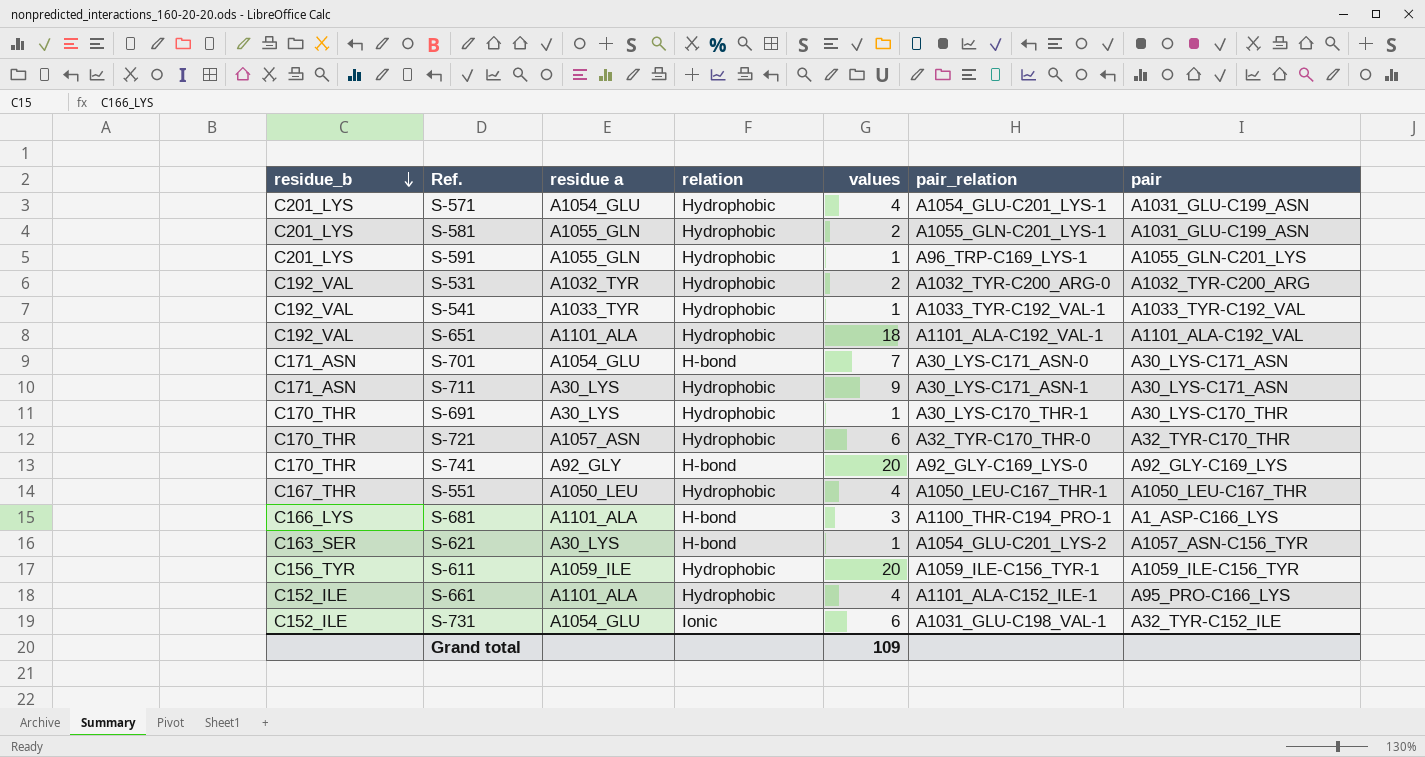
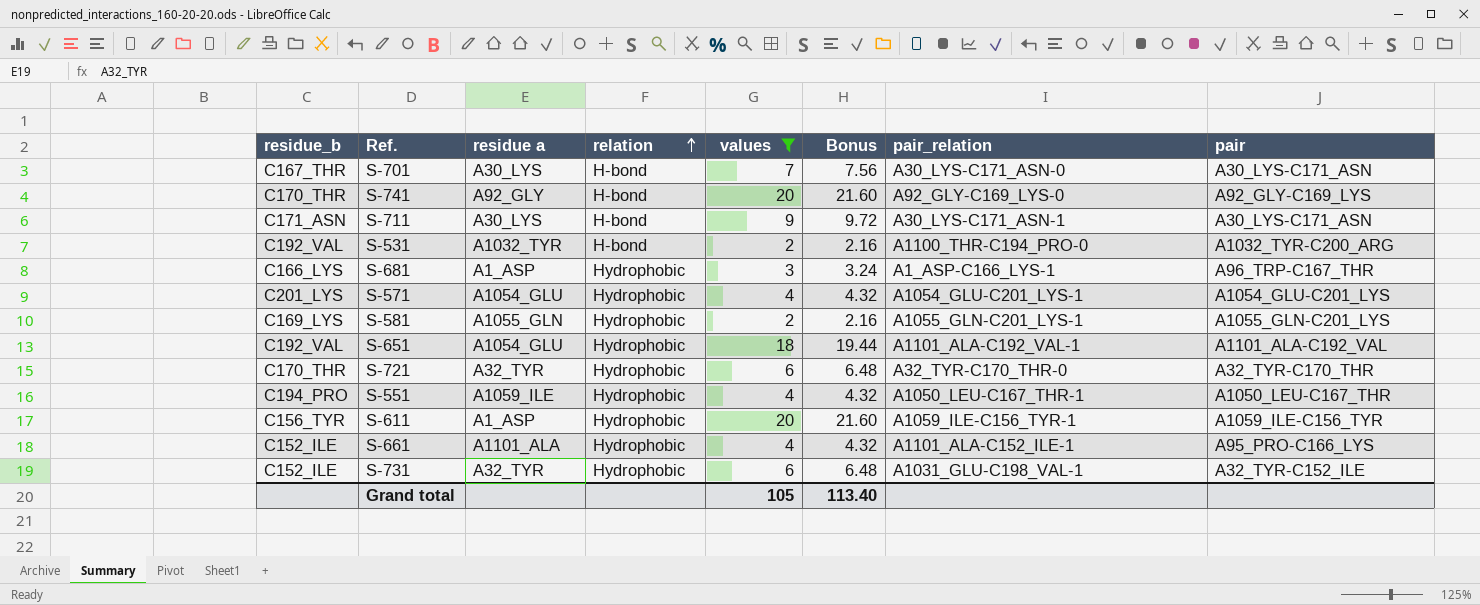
filter: none -> values != 1
row order: residue_b descending -> relation ascending
column Bonus | formula: none -> [values] * 1.08
S-701 | residue_b: C171_ASN -> C167_THR
S-701 | residue a: A1054_GLU -> A30_LYS
S-711 | relation: Hydrophobic -> H-bond
S-531 | relation: Hydrophobic -> H-bond
S-531 | pair_relation: A1032_TYR-C200_ARG-0 -> A1100_THR-C194_PRO-0
S-681 | residue a: A1101_ALA -> A1_ASP
S-681 | relation: H-bond -> Hydrophobic
S-681 | pair_relation: A1100_THR-C194_PRO-1 -> A1_ASP-C166_LYS-1
S-681 | pair: A1_ASP-C166_LYS -> A96_TRP-C167_THR
S-571 | pair: A1031_GLU-C199_ASN -> A1054_GLU-C201_LYS
S-581 | residue_b: C201_LYS -> C169_LYS
S-581 | pair: A1031_GLU-C199_ASN -> A1055_GLN-C201_LYS
S-651 | residue a: A1101_ALA -> A1054_GLU
S-721 | residue a: A1057_ASN -> A32_TYR
S-551 | residue_b: C167_THR -> C194_PRO
S-551 | residue a: A1050_LEU -> A1059_ILE
S-611 | residue a: A1059_ILE -> A1_ASP
S-731 | residue a: A1054_GLU -> A32_TYR
S-731 | relation: Ionic -> Hydrophobic
Grand total | values: 109 -> 105

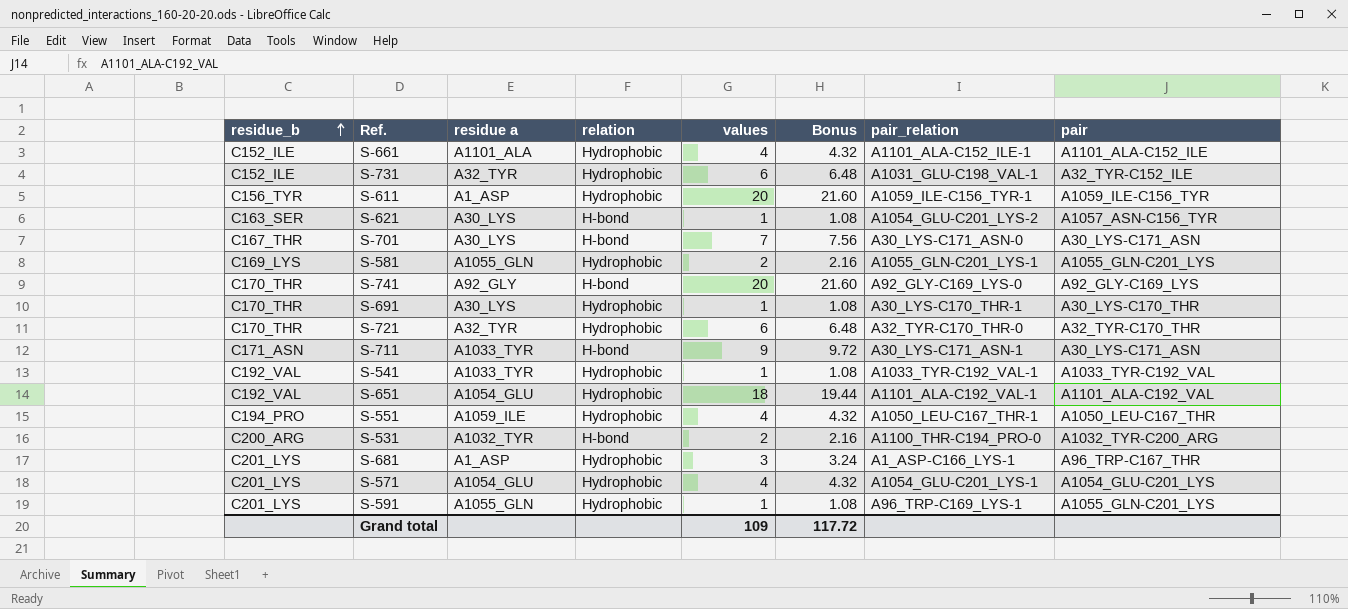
filter: values != 1 -> none
row order: relation ascending -> residue_b ascending
S-661 | pair: A95_PRO-C166_LYS -> A1101_ALA-C152_ILE
S-711 | residue a: A30_LYS -> A1033_TYR
S-531 | residue_b: C192_VAL -> C200_ARG
S-681 | residue_b: C166_LYS -> C201_LYS
Grand total | values: 105 -> 109
Grand total | Bonus: 113.40 -> 117.72

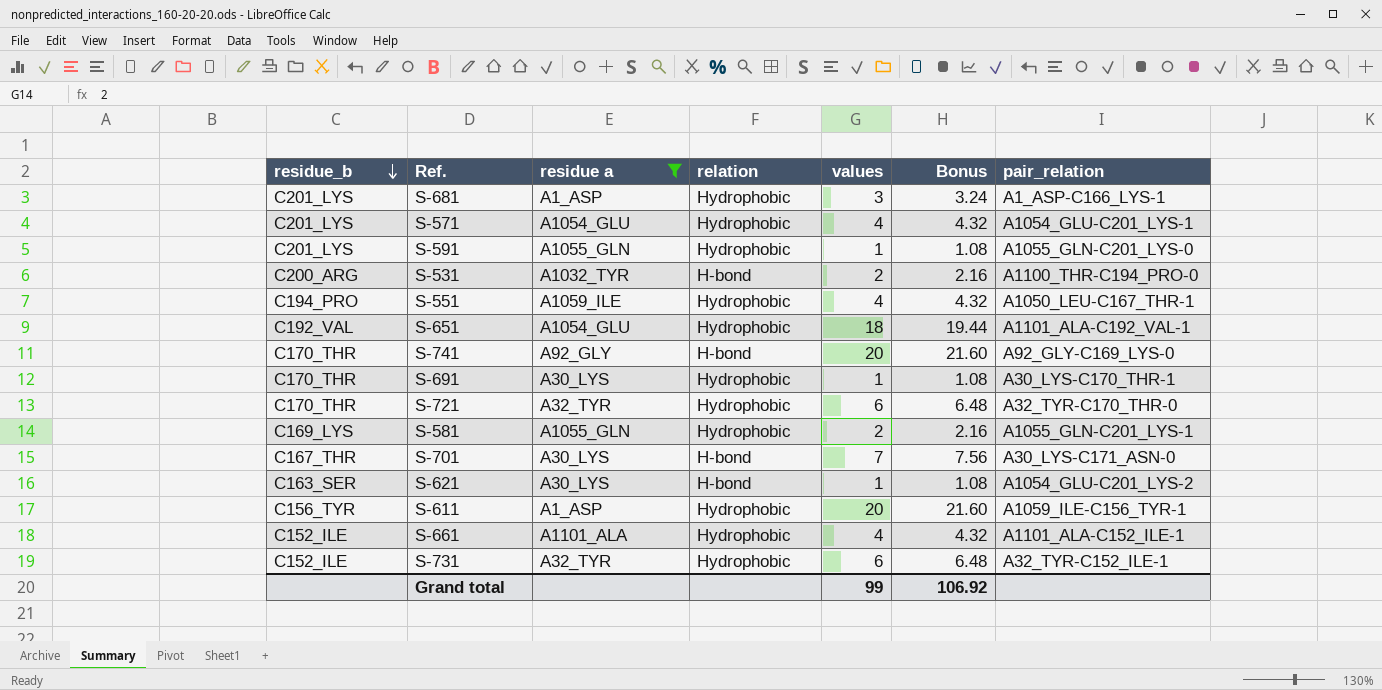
filter: none -> residue a != A1033_TYR
row order: residue_b ascending -> residue_b descending
column pair | position: 8 -> none
S-591 | pair_relation: A96_TRP-C169_LYS-1 -> A1055_GLN-C201_LYS-0
S-731 | pair_relation: A1031_GLU-C198_VAL-1 -> A32_TYR-C152_ILE-1
Grand total | values: 109 -> 99
Grand total | Bonus: 117.72 -> 106.92

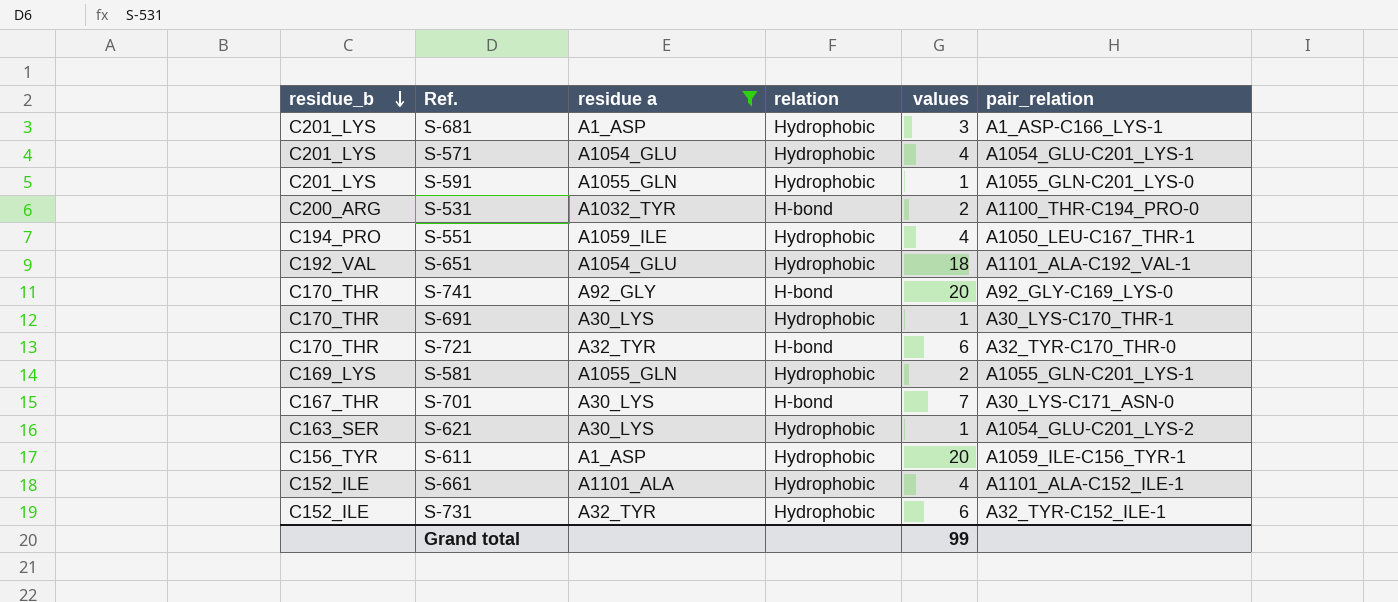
column Bonus | formula: [values] * 1.08 -> none
S-721 | relation: Hydrophobic -> H-bond
S-621 | relation: H-bond -> Hydrophobic

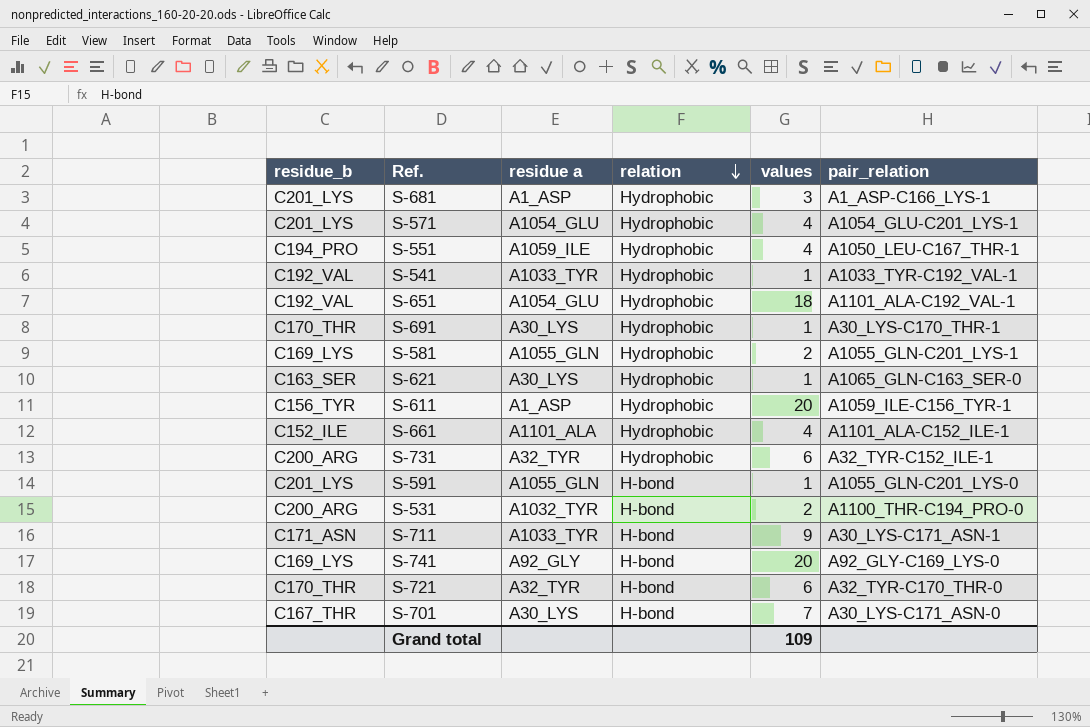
filter: residue a != A1033_TYR -> none
row order: residue_b descending -> relation descending
S-621 | pair_relation: A1054_GLU-C201_LYS-2 -> A1065_GLN-C163_SER-0
S-731 | residue_b: C152_ILE -> C200_ARG
S-591 | relation: Hydrophobic -> H-bond
S-741 | residue_b: C170_THR -> C169_LYS
Grand total | values: 99 -> 109

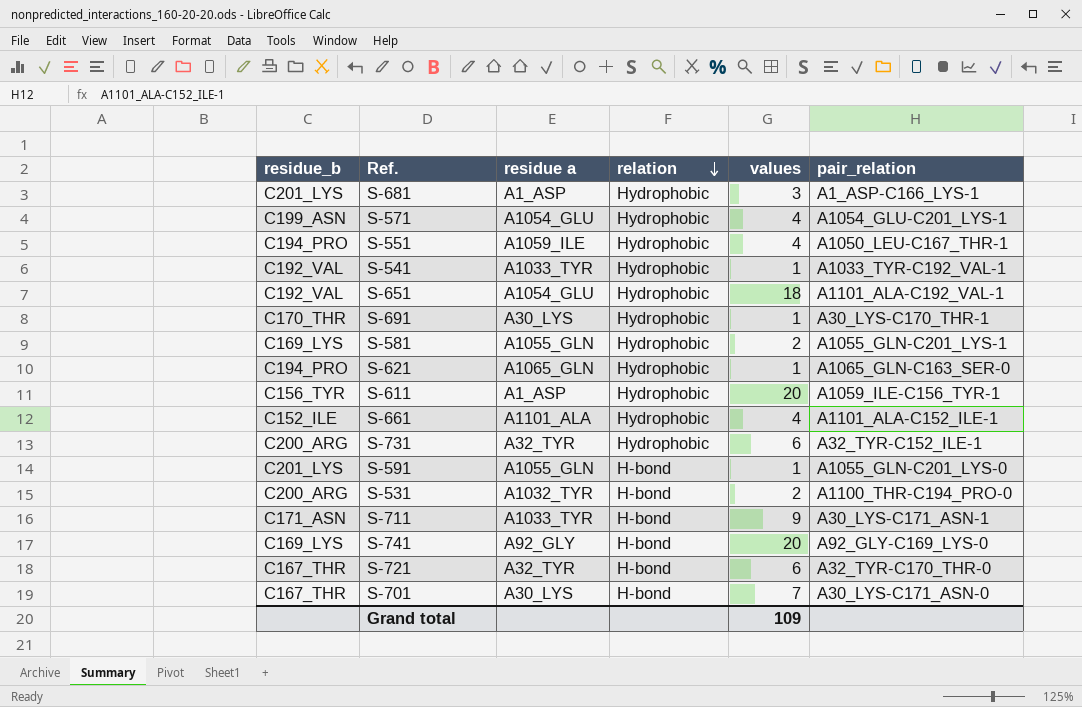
S-571 | residue_b: C201_LYS -> C199_ASN
S-621 | residue_b: C163_SER -> C194_PRO
S-621 | residue a: A30_LYS -> A1065_GLN
S-721 | residue_b: C170_THR -> C167_THR

